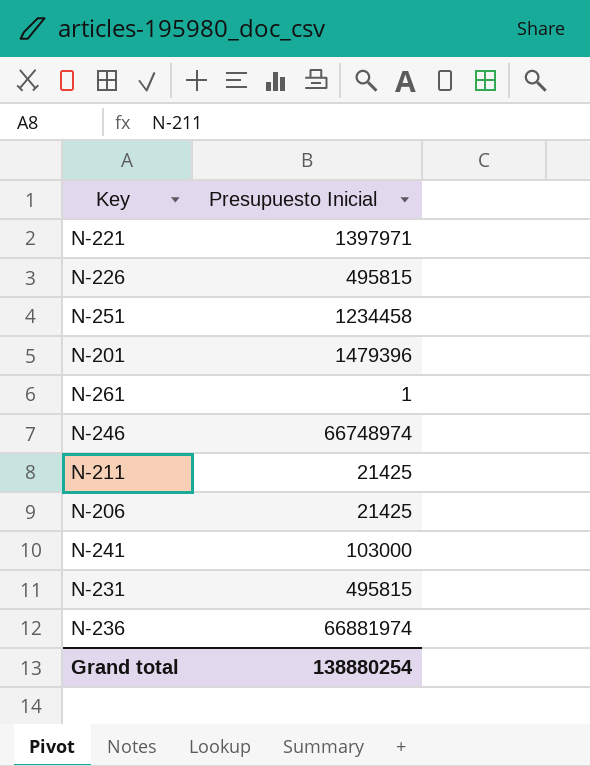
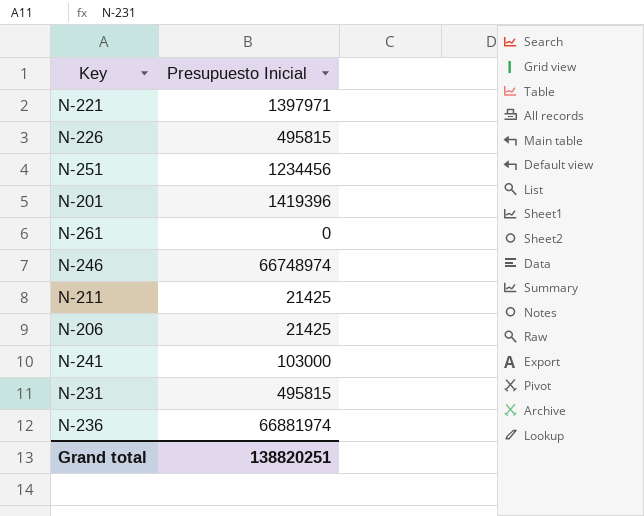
N-251 | Presupuesto Inicial: 1234458 -> 1234456
N-201 | Presupuesto Inicial: 1479396 -> 1419396
N-261 | Presupuesto Inicial: 1 -> 0
Grand total | Presupuesto Inicial: 138880254 -> 138820251

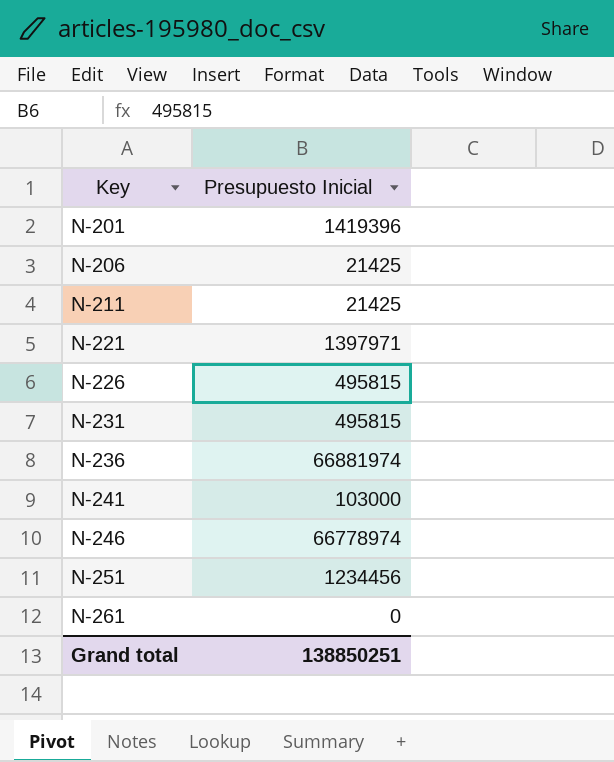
row order: none -> Key ascending
N-246 | Presupuesto Inicial: 66748974 -> 66778974
Grand total | Presupuesto Inicial: 138820251 -> 138850251

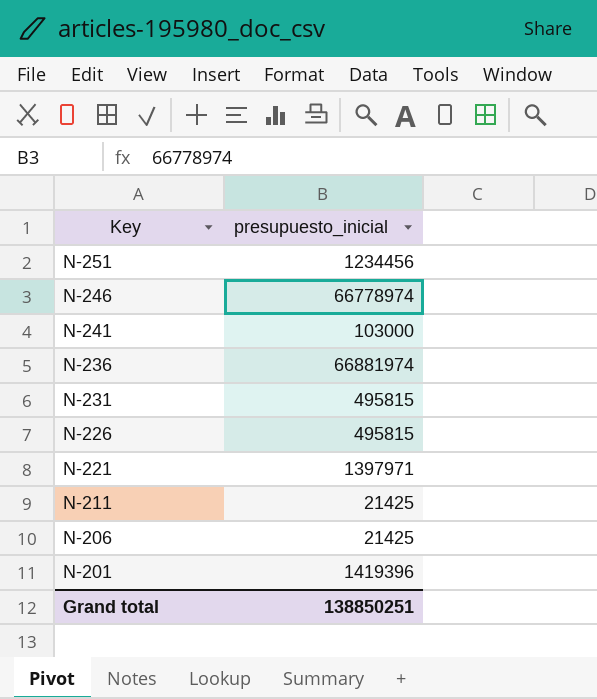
row order: Key ascending -> Key descending
column name: Presupuesto Inicial -> presupuesto_inicial
row N-261: 0 -> none

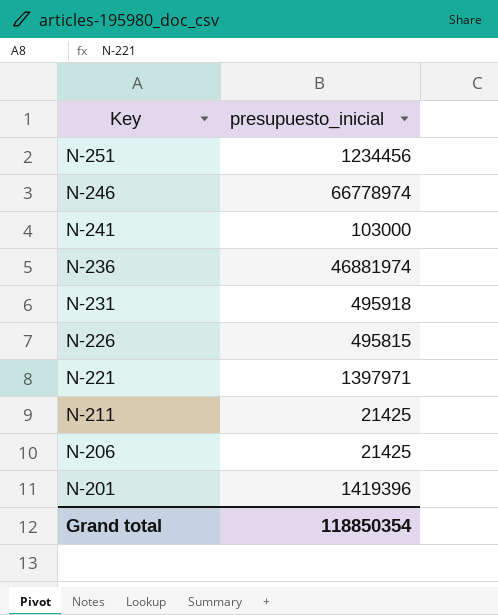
N-236 | presupuesto_inicial: 66881974 -> 46881974
N-231 | presupuesto_inicial: 495815 -> 495918
Grand total | presupuesto_inicial: 138850251 -> 118850354

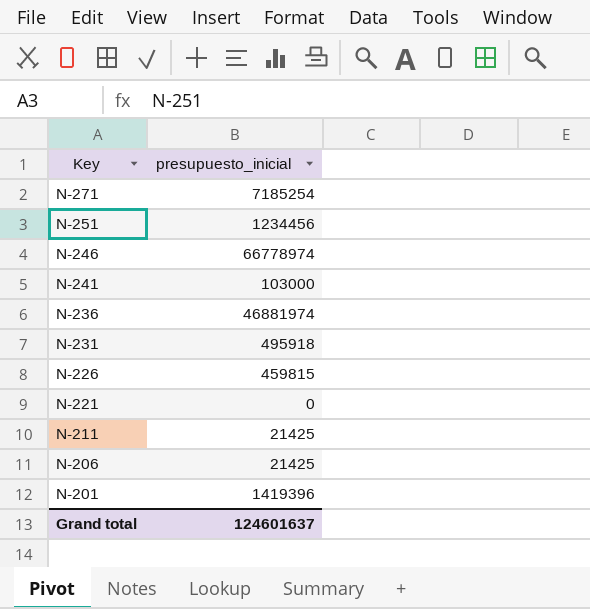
row N-271: none -> 7185254
N-226 | presupuesto_inicial: 495815 -> 459815
N-221 | presupuesto_inicial: 1397971 -> 0
Grand total | presupuesto_inicial: 118850354 -> 124601637

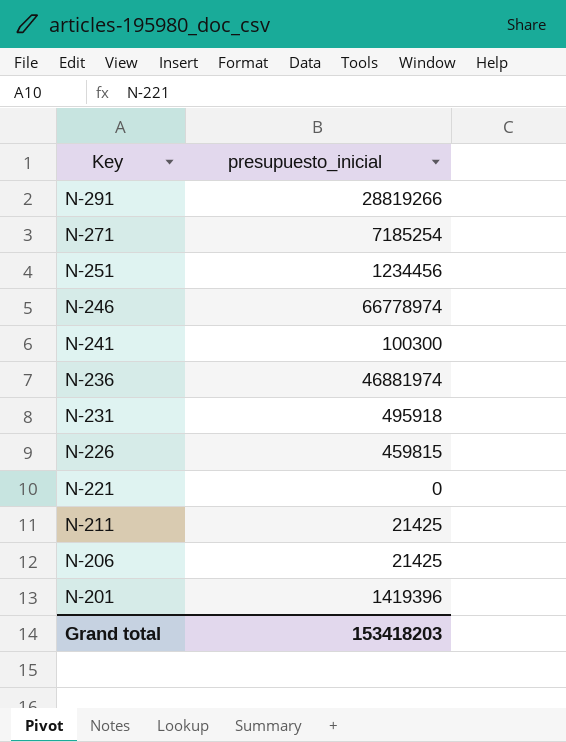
row N-291: none -> 28819266
N-241 | presupuesto_inicial: 103000 -> 100300
Grand total | presupuesto_inicial: 124601637 -> 153418203

